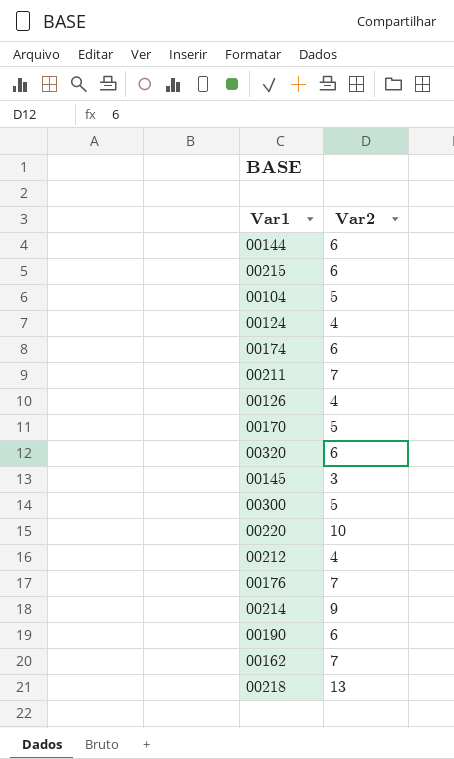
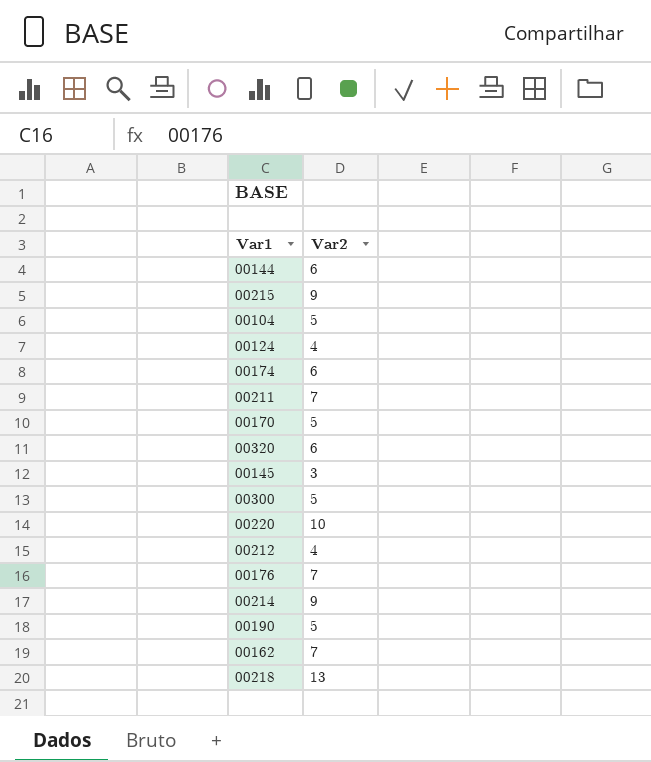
row 00126: 4 -> none
00215 | Var2: 6 -> 9
00190 | Var2: 6 -> 5

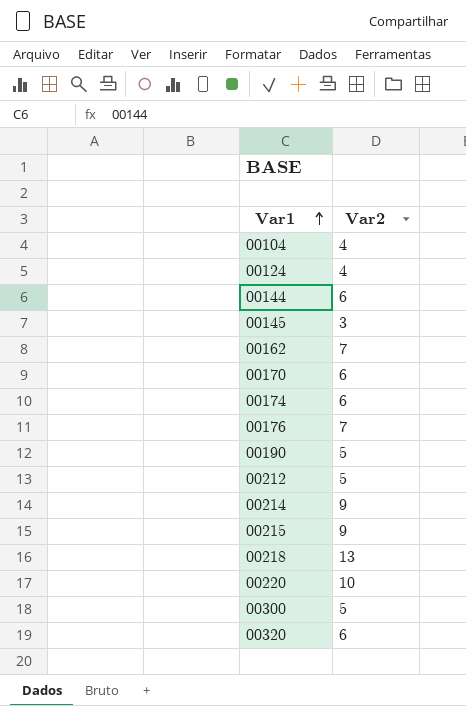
row order: none -> Var1 ascending
row 00211: 7 -> none
00104 | Var2: 5 -> 4
00170 | Var2: 5 -> 6
00212 | Var2: 4 -> 5

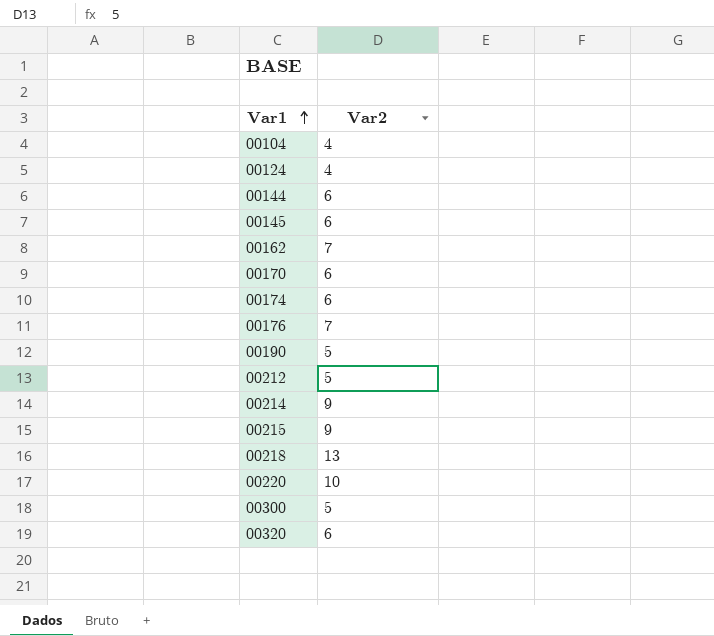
00145 | Var2: 3 -> 6

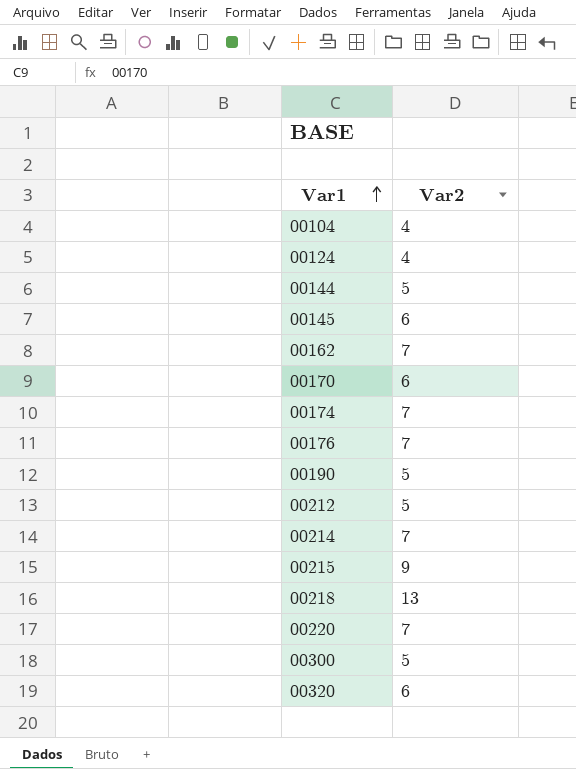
00144 | Var2: 6 -> 5
00174 | Var2: 6 -> 7
00214 | Var2: 9 -> 7
00220 | Var2: 10 -> 7

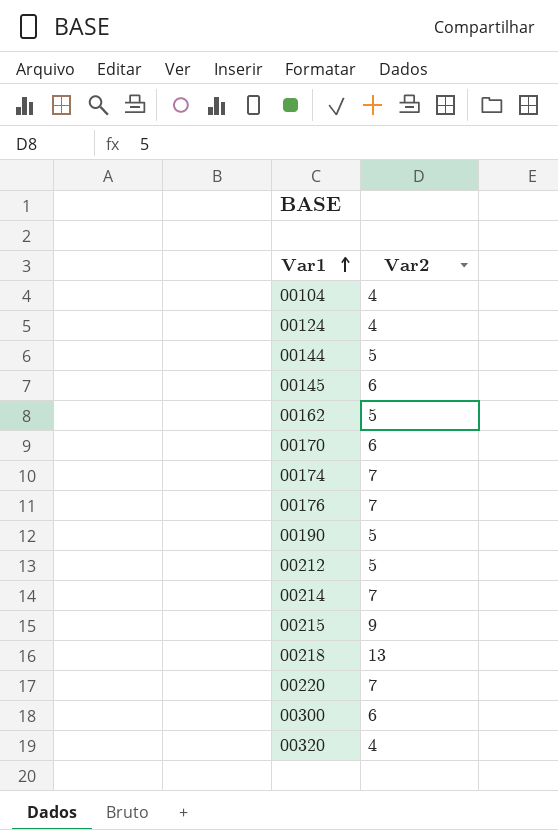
00162 | Var2: 7 -> 5
00300 | Var2: 5 -> 6
00320 | Var2: 6 -> 4

